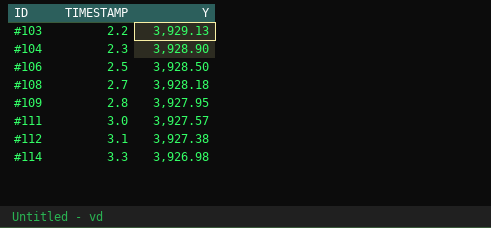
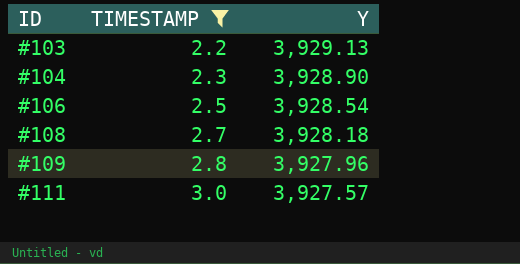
filter: none -> TIMESTAMP <= 3.0
#106 | Y: 3,928.50 -> 3,928.54
#109 | Y: 3,927.95 -> 3,927.96

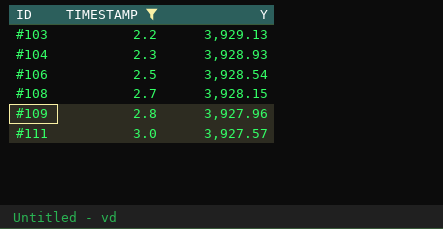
#104 | Y: 3,928.90 -> 3,928.93
#108 | Y: 3,928.18 -> 3,928.15

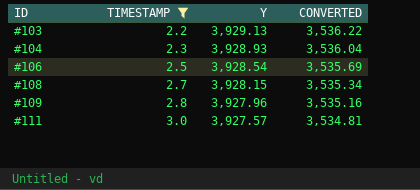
column CONVERTED | formula: none -> [Y] * 0.9

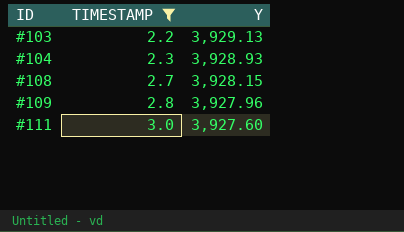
column CONVERTED | formula: [Y] * 0.9 -> none
row #106: 2.5 | 3,928.54 | 3,535.69 -> none
#111 | Y: 3,927.57 -> 3,927.60

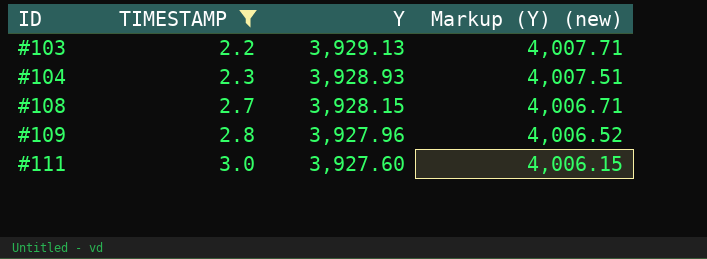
column Markup (Y) (new) | formula: none -> [Y] * 1.02

